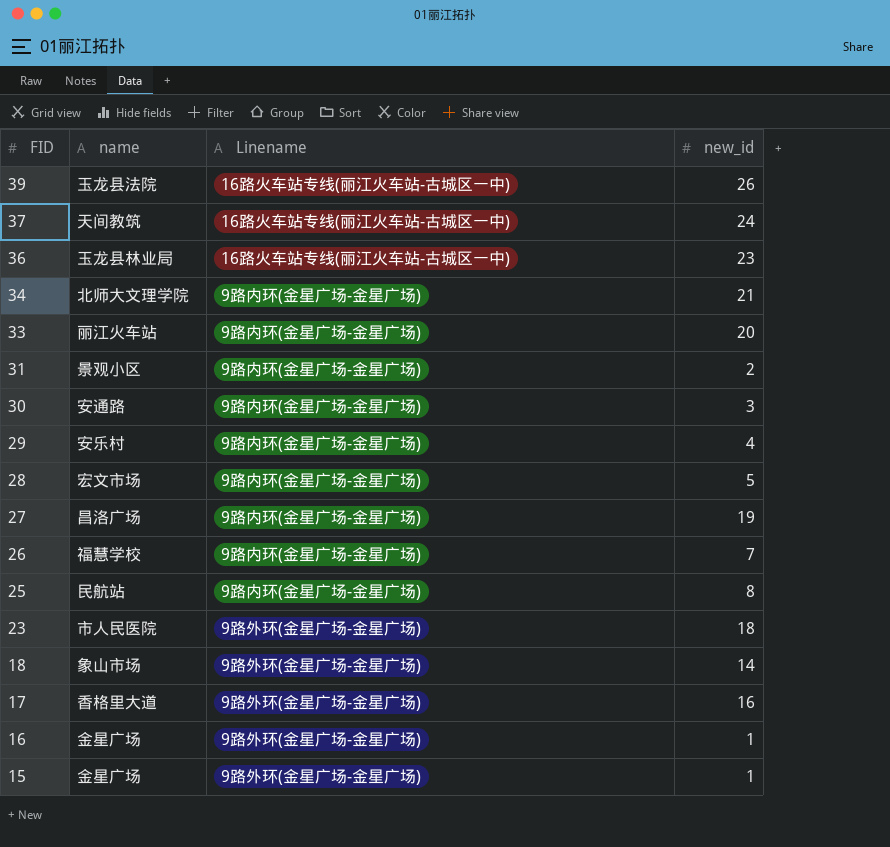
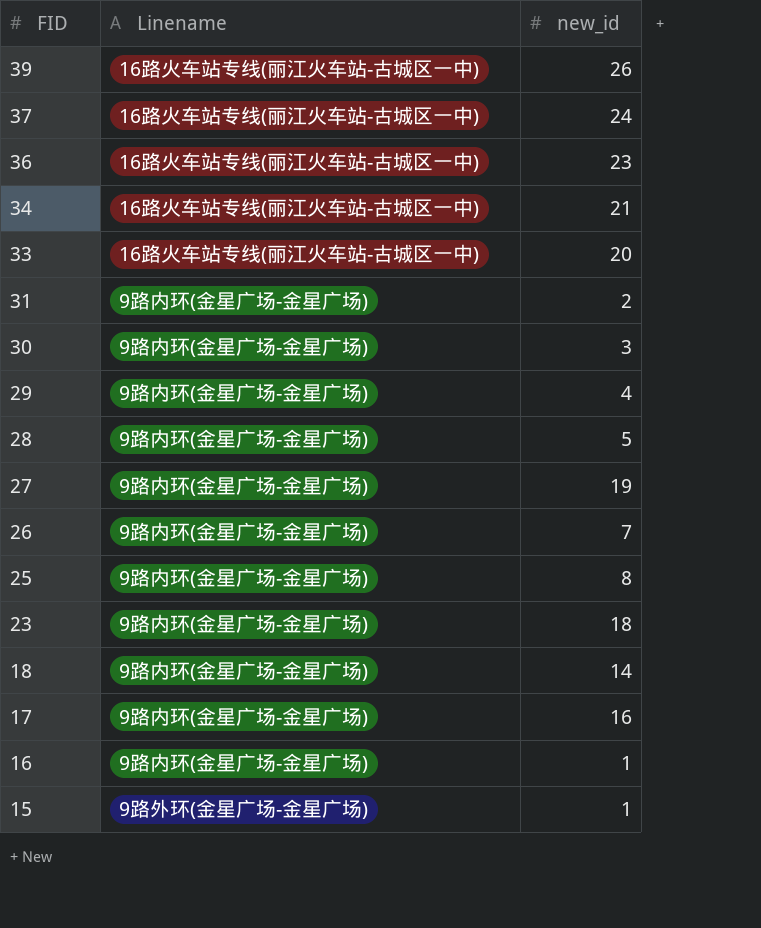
column name | position: 2 -> none
34 | Linename: 9路内环(金星广场-金星广场) -> 16路火车站专线(丽江火车站-古城区一中)
33 | Linename: 9路内环(金星广场-金星广场) -> 16路火车站专线(丽江火车站-古城区一中)
23 | Linename: 9路外环(金星广场-金星广场) -> 9路内环(金星广场-金星广场)
18 | Linename: 9路外环(金星广场-金星广场) -> 9路内环(金星广场-金星广场)
17 | Linename: 9路外环(金星广场-金星广场) -> 9路内环(金星广场-金星广场)
16 | Linename: 9路外环(金星广场-金星广场) -> 9路内环(金星广场-金星广场)

